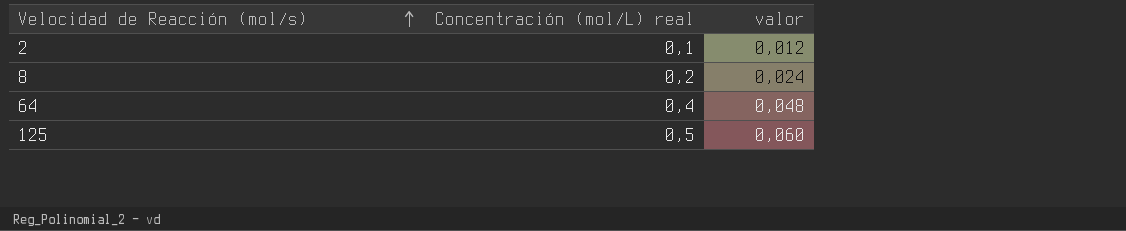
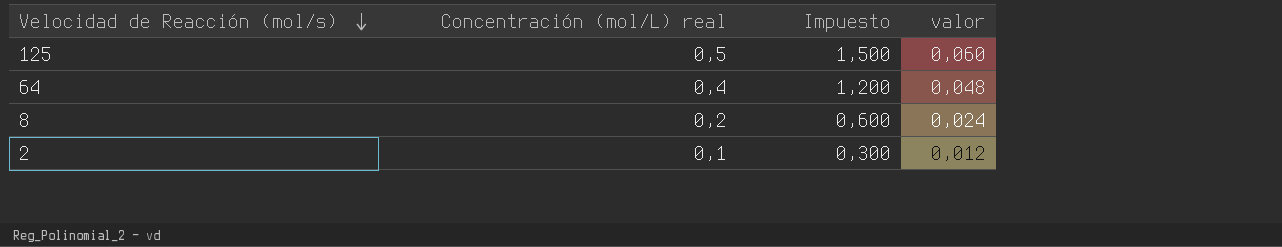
row order: Velocidad de Reacción (mol/s) ascending -> Velocidad de Reacción (mol/s) descending
column Impuesto | formula: none -> [Concentración (mol/L) real] * 3

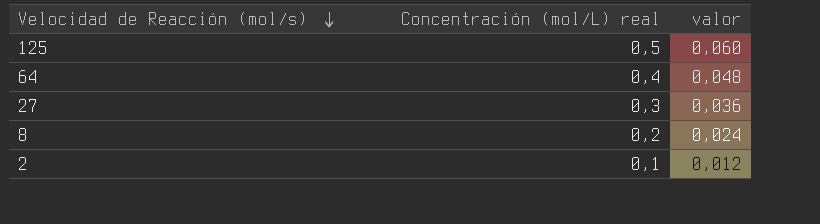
column Impuesto | formula: [Concentración (mol/L) real] * 3 -> none
row 27: none -> 0,3 | 0,036

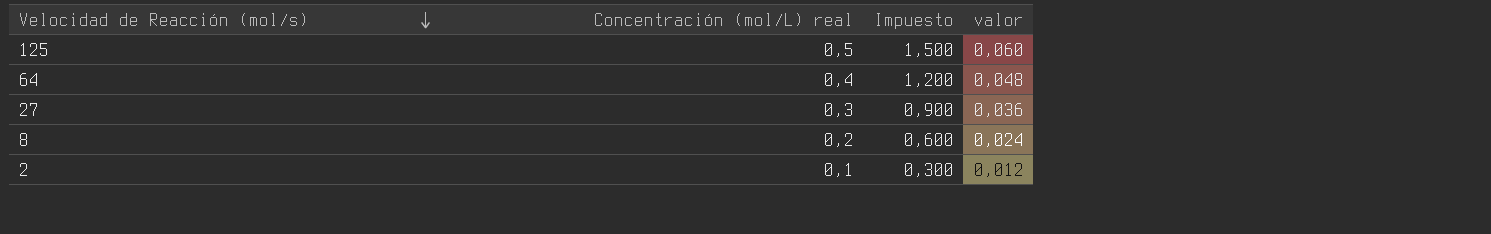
column Impuesto | formula: none -> [Concentración (mol/L) real] * 3

